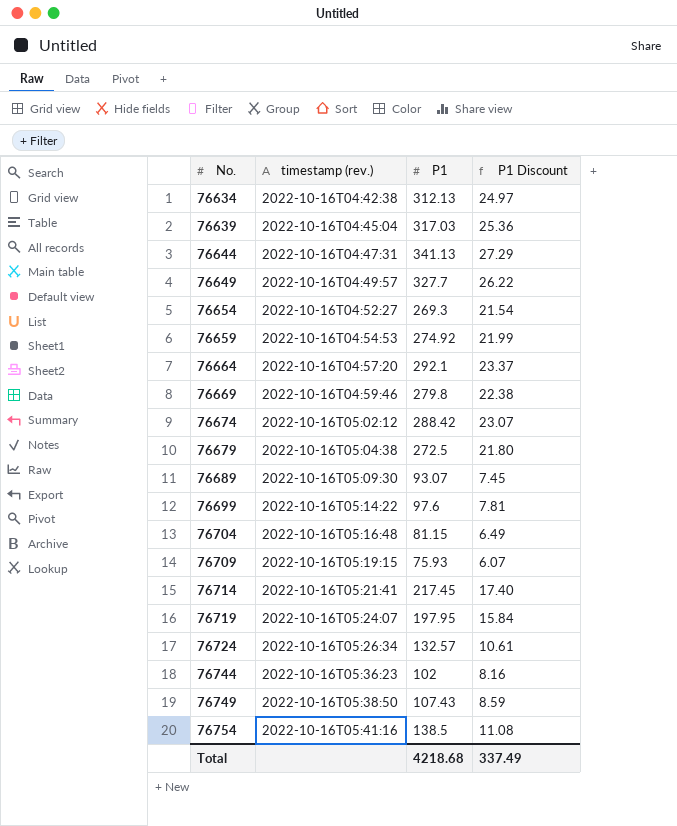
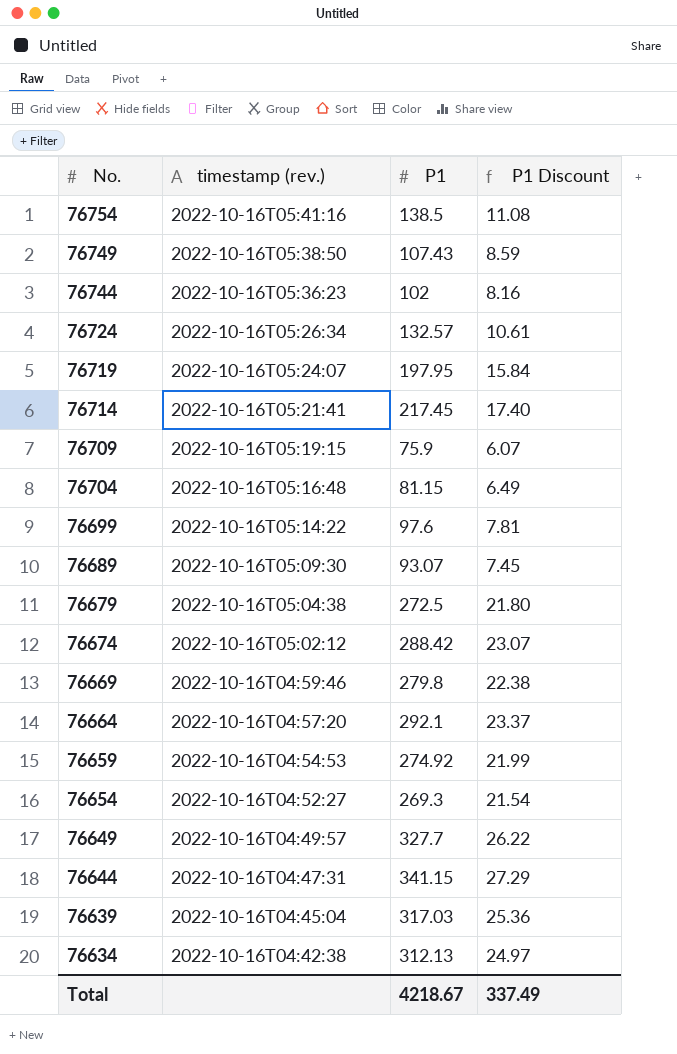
row order: No. ascending -> No. descending
76709 | P1: 75.93 -> 75.9
76644 | P1: 341.13 -> 341.15
Total | P1: 4218.68 -> 4218.67

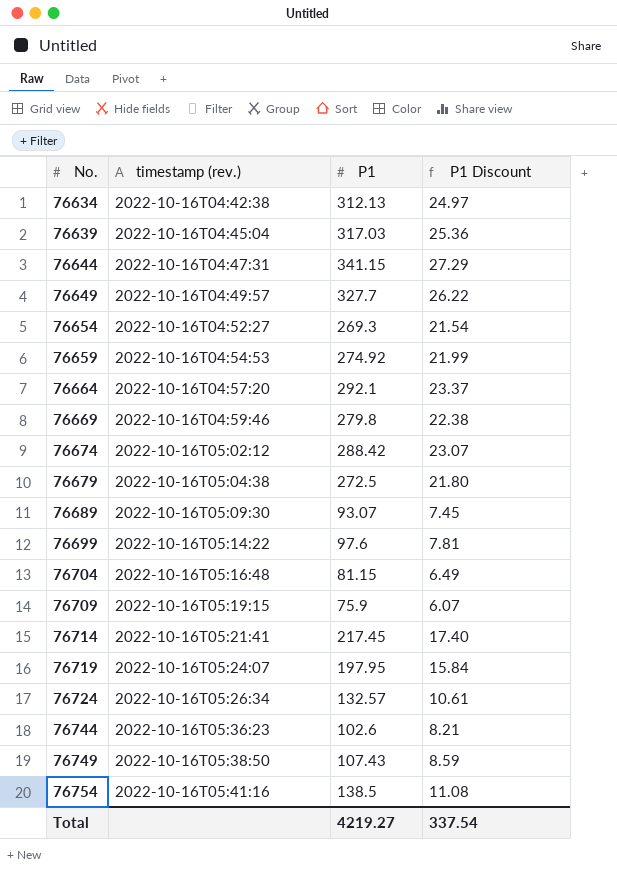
row order: No. descending -> No. ascending
76744 | P1: 102 -> 102.6
76744 | P1 Discount: 8.16 -> 8.21
Total | P1: 4218.67 -> 4219.27
Total | P1 Discount: 337.49 -> 337.54

